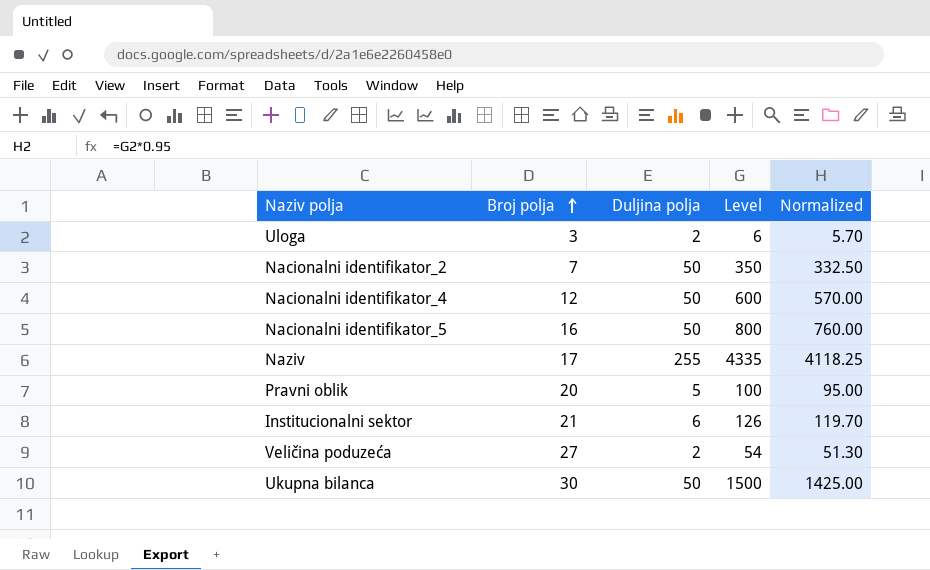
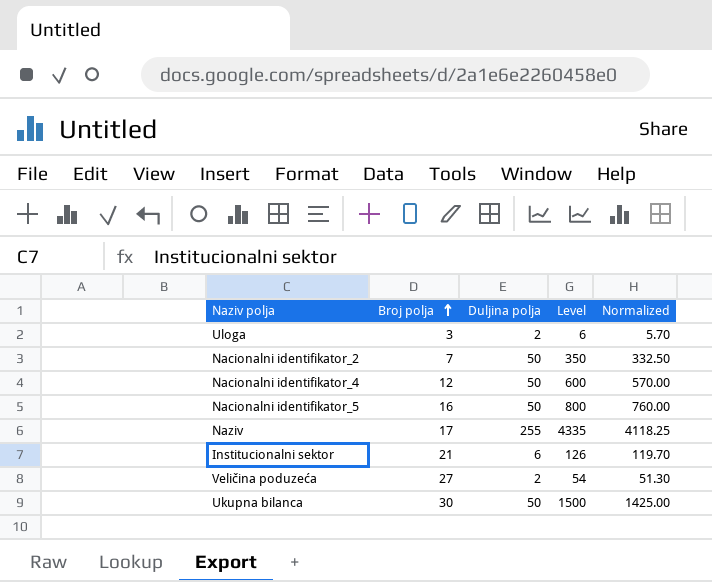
row Pravni oblik: 20 | 5 | 100 | 95.00 -> none

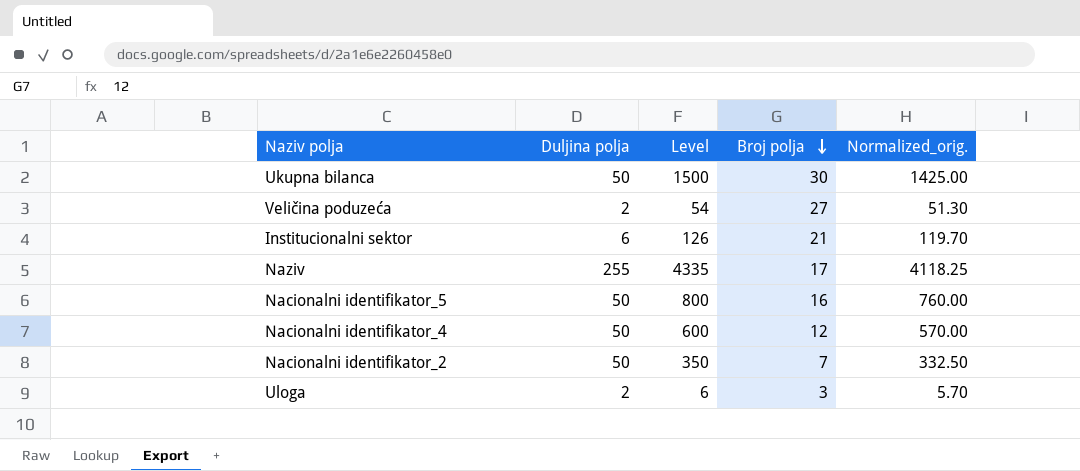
row order: Broj polja ascending -> Broj polja descending
column Broj polja | position: 2 -> 4
column name: Normalized -> Normalized_orig.

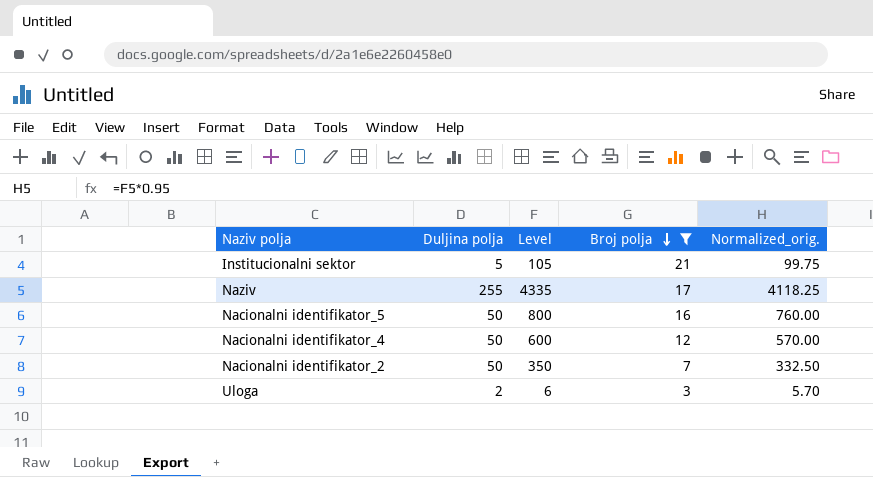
filter: none -> Broj polja <= 21
Institucionalni sektor | Duljina polja: 6 -> 5
Institucionalni sektor | Level: 126 -> 105
Institucionalni sektor | Normalized_orig.: 119.70 -> 99.75

